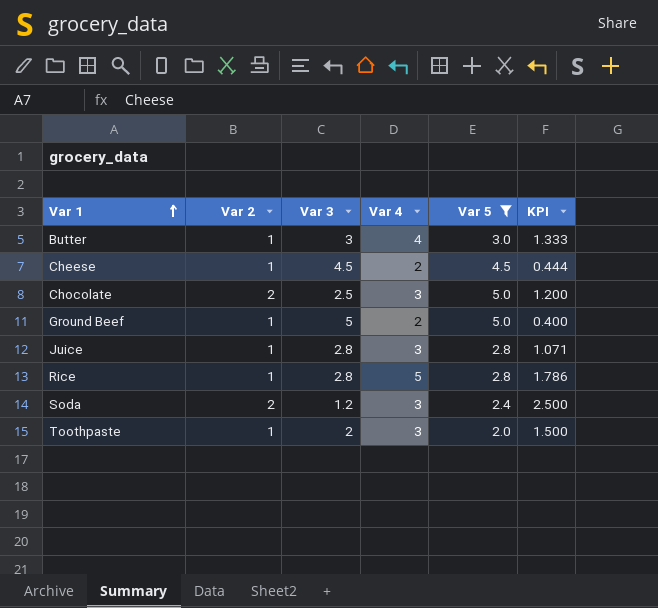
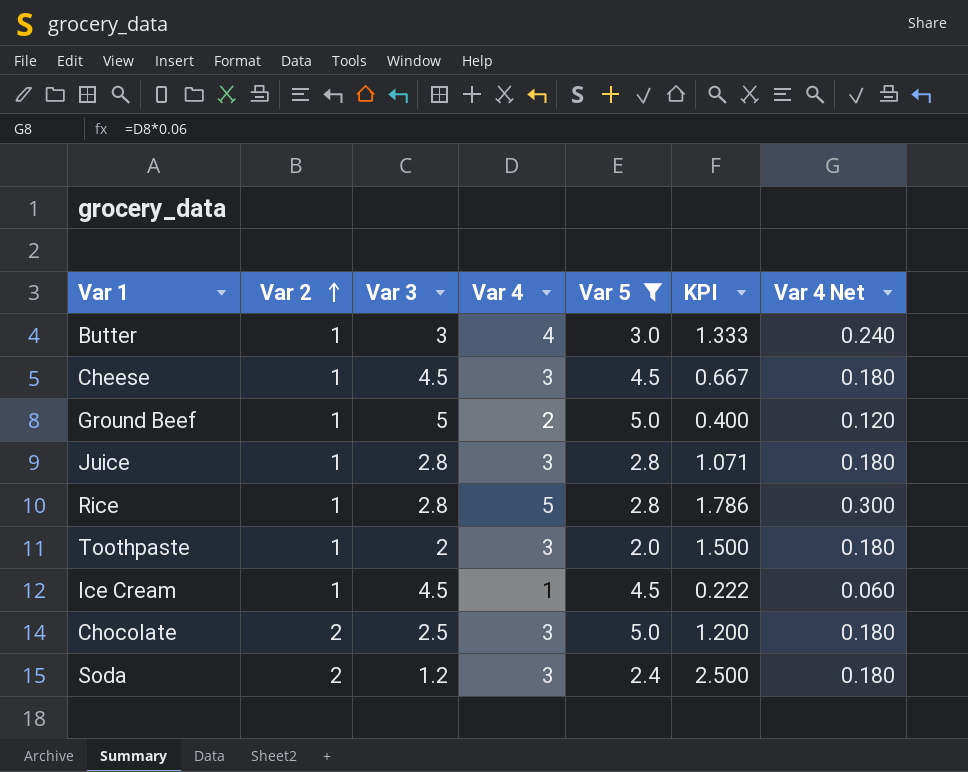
row order: Var 1 ascending -> Var 2 ascending
column Var 4 Net | formula: none -> [Var 4] * 0.06
Cheese | Var 4: 2 -> 3
Cheese | KPI: 0.444 -> 0.667
row Ice Cream: none -> 1 | 4.5 | 1 | 4.5 | 0.222 | 0.060

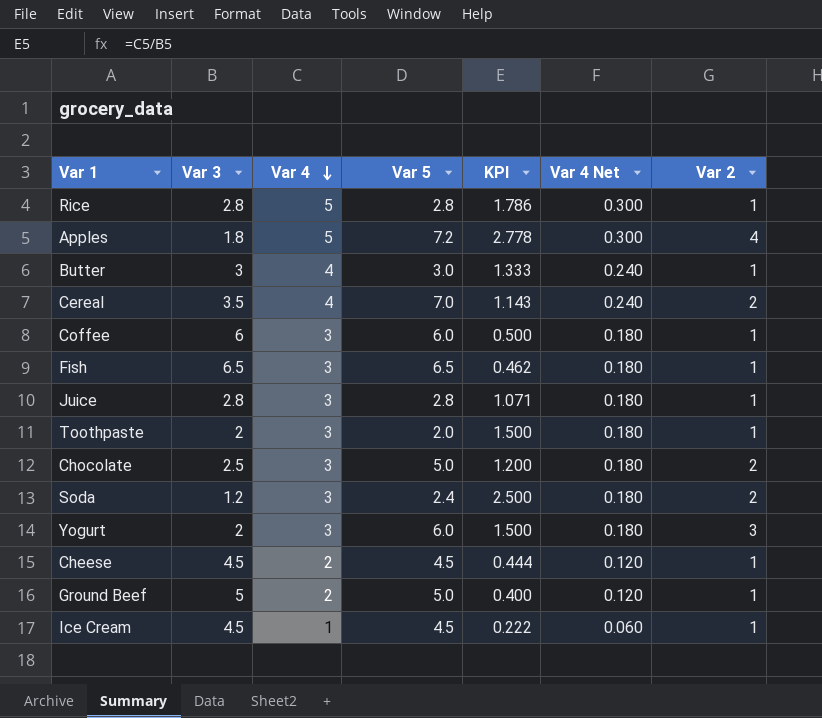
filter: Var 5 <= 5.0 -> none
row order: Var 2 ascending -> Var 4 descending
column Var 2 | position: 2 -> 7
Cheese | Var 4: 3 -> 2
Cheese | KPI: 0.667 -> 0.444
Cheese | Var 4 Net: 0.180 -> 0.120

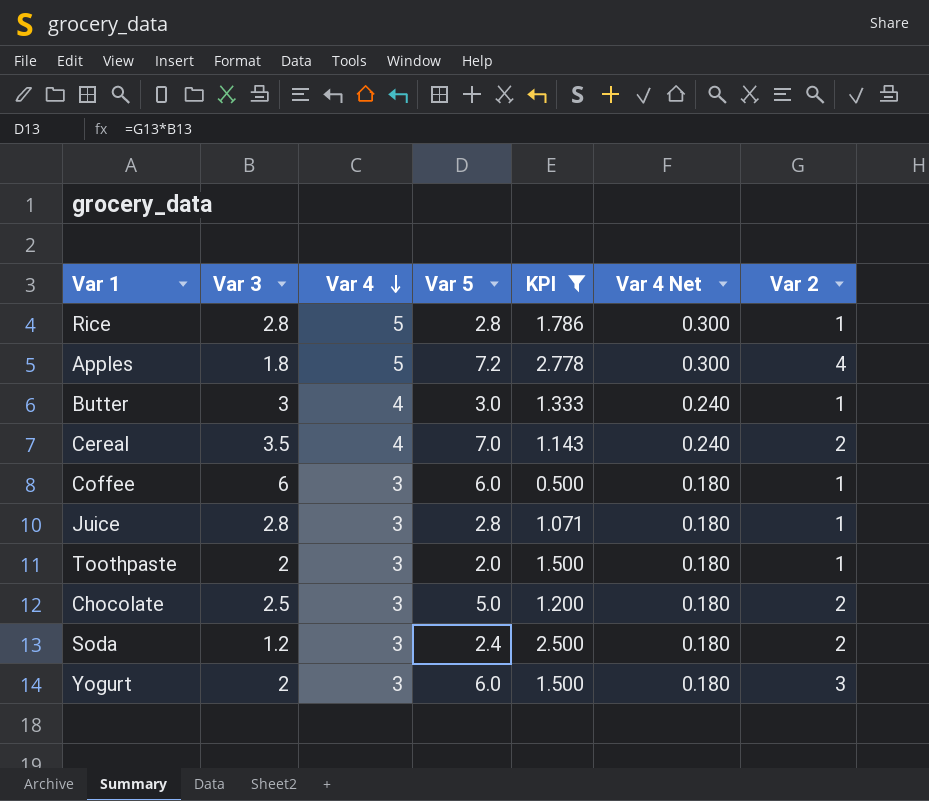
filter: none -> KPI >= 0.500

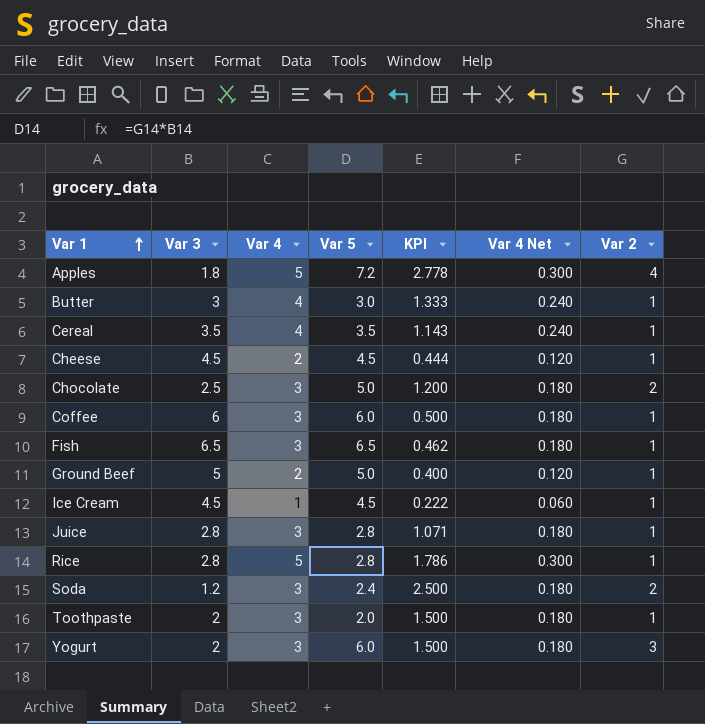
filter: KPI >= 0.500 -> none
row order: Var 4 descending -> Var 1 ascending
Cereal | Var 5: 7.0 -> 3.5
Cereal | Var 2: 2 -> 1

